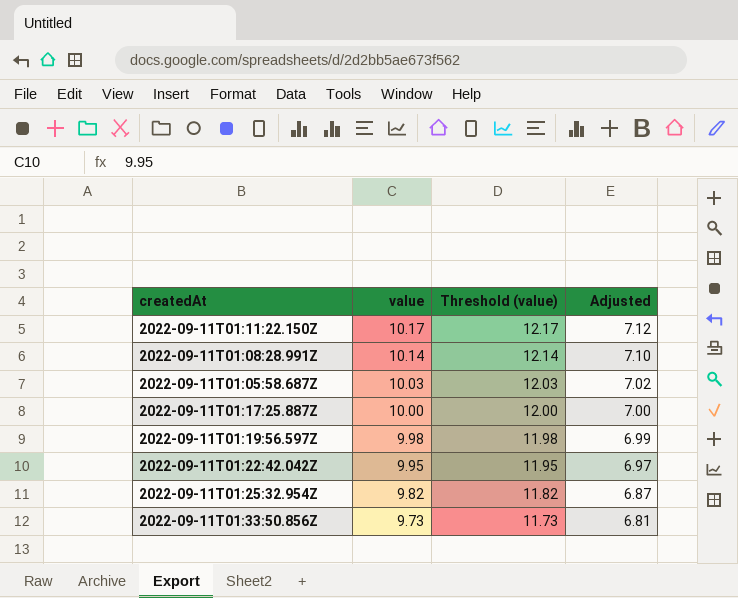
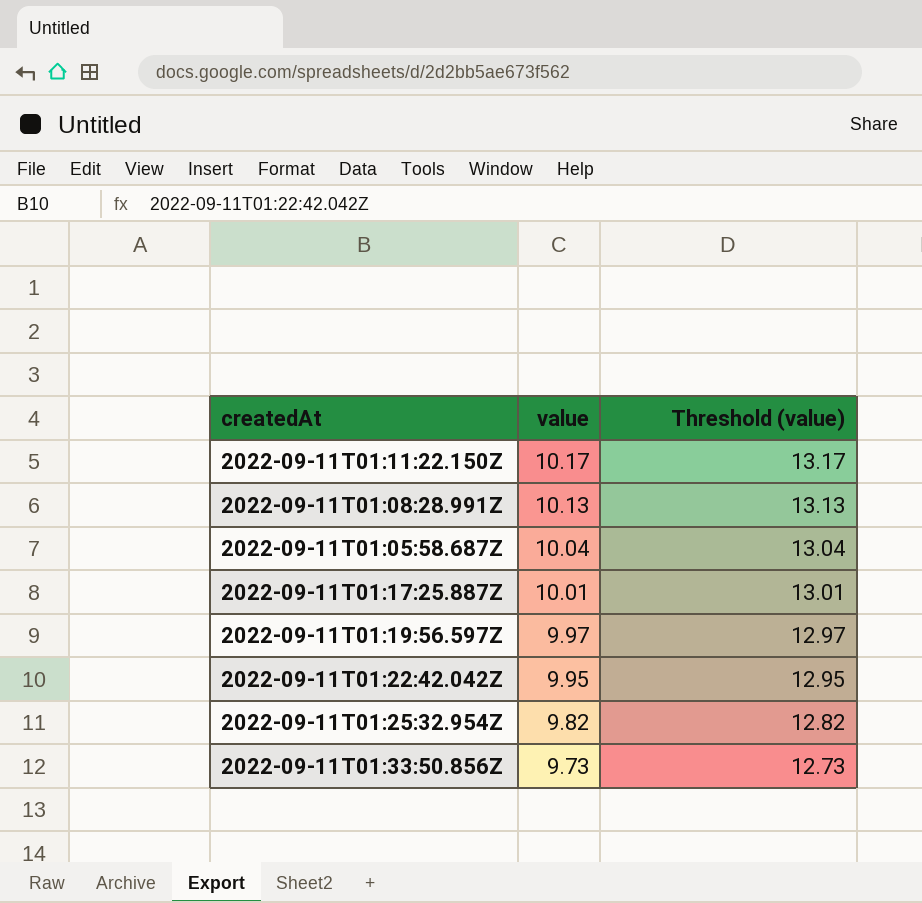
column Adjusted | formula: [value] * 0.7 -> none
column Threshold (value) | formula: [value] + 2 -> [value] + 3
2022-09-11T01:08:28.991Z | value: 10.14 -> 10.13
2022-09-11T01:05:58.687Z | value: 10.03 -> 10.04
2022-09-11T01:17:25.887Z | value: 10.00 -> 10.01
2022-09-11T01:19:56.597Z | value: 9.98 -> 9.97

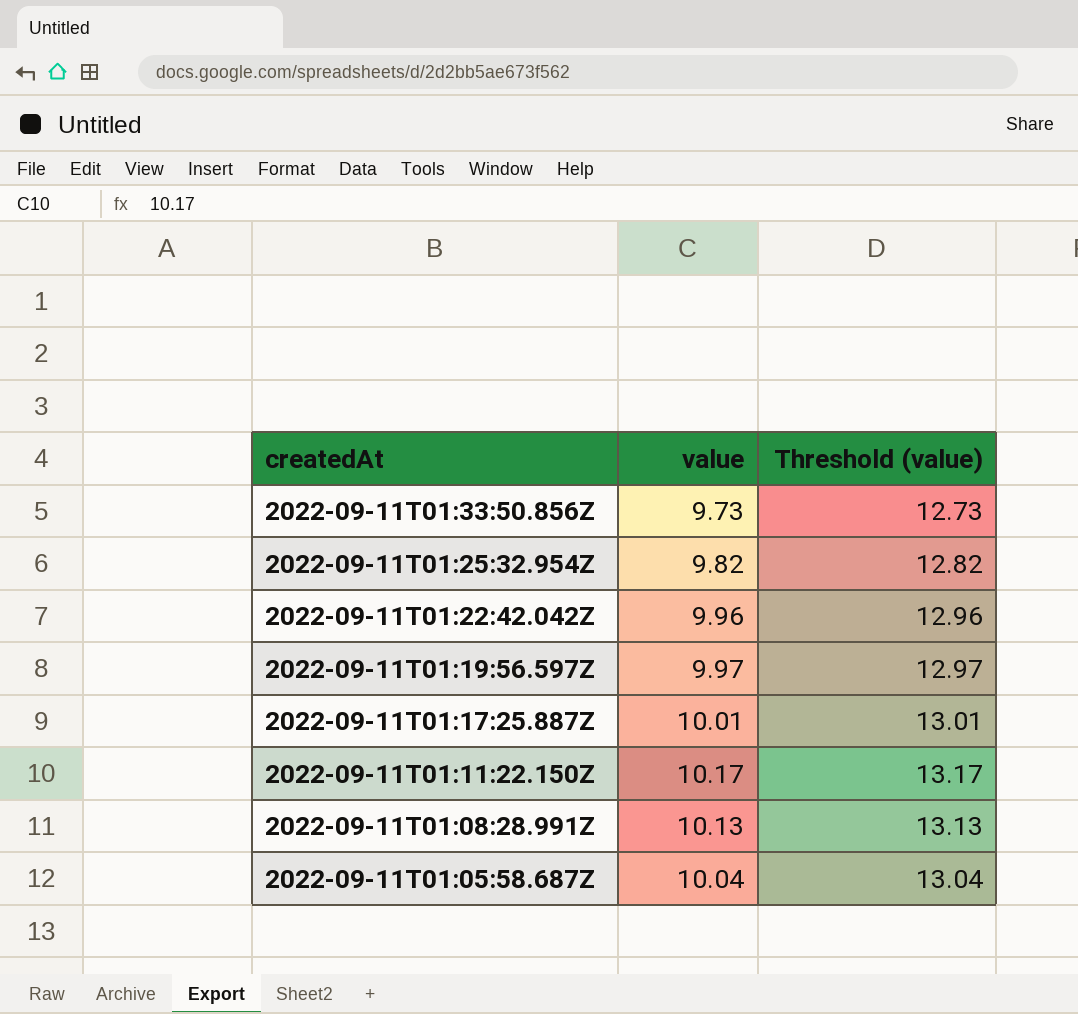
row order: value descending -> createdAt descending
2022-09-11T01:22:42.042Z | value: 9.95 -> 9.96
2022-09-11T01:22:42.042Z | Threshold (value): 12.95 -> 12.96

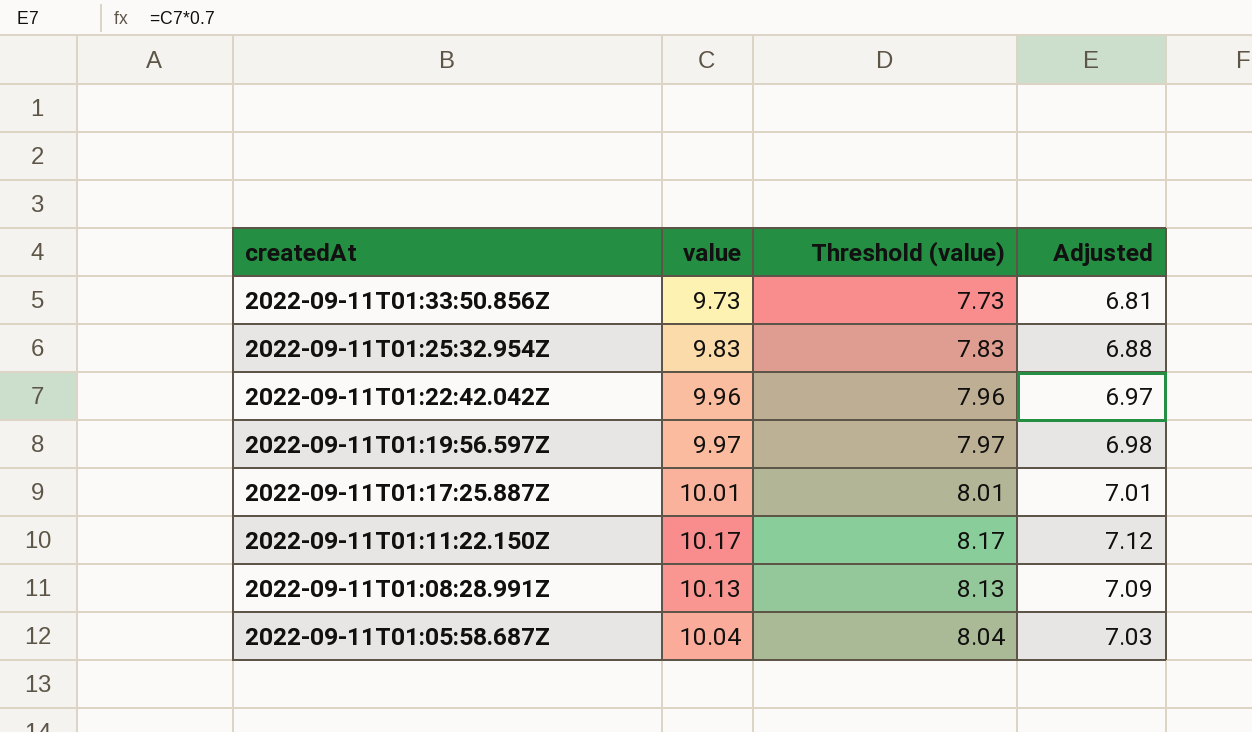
column Threshold (value) | formula: [value] + 3 -> [value] - 2
column Adjusted | formula: none -> [value] * 0.7
2022-09-11T01:25:32.954Z | value: 9.82 -> 9.83

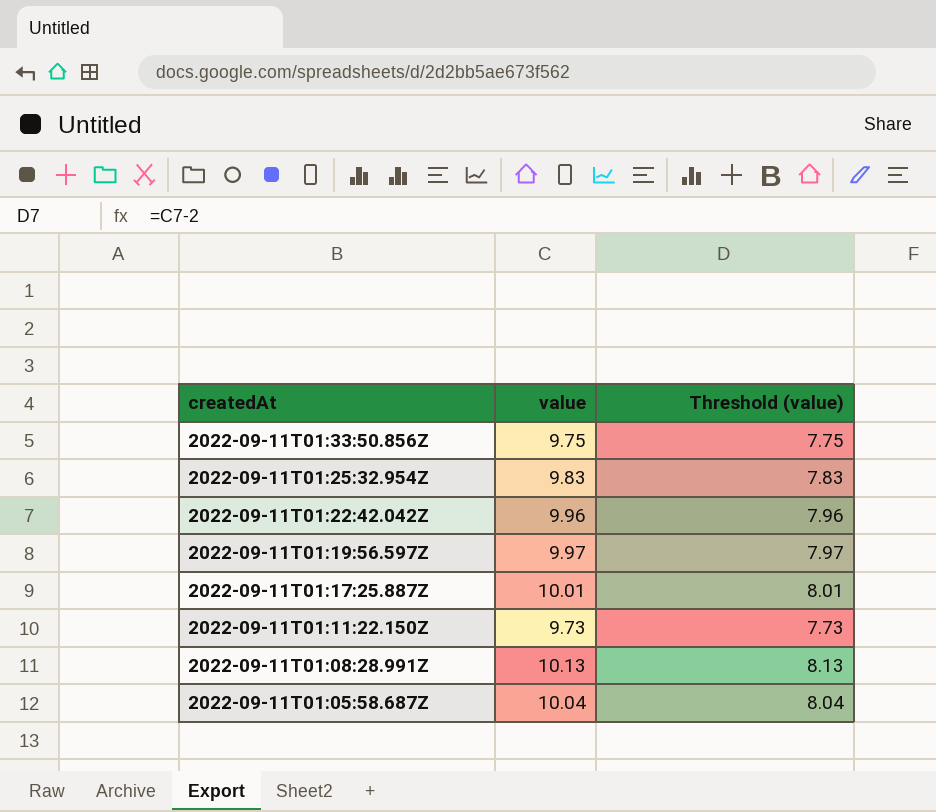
column Adjusted | formula: [value] * 0.7 -> none
2022-09-11T01:33:50.856Z | value: 9.73 -> 9.75
2022-09-11T01:33:50.856Z | Threshold (value): 7.73 -> 7.75
2022-09-11T01:11:22.150Z | value: 10.17 -> 9.73
2022-09-11T01:11:22.150Z | Threshold (value): 8.17 -> 7.73

